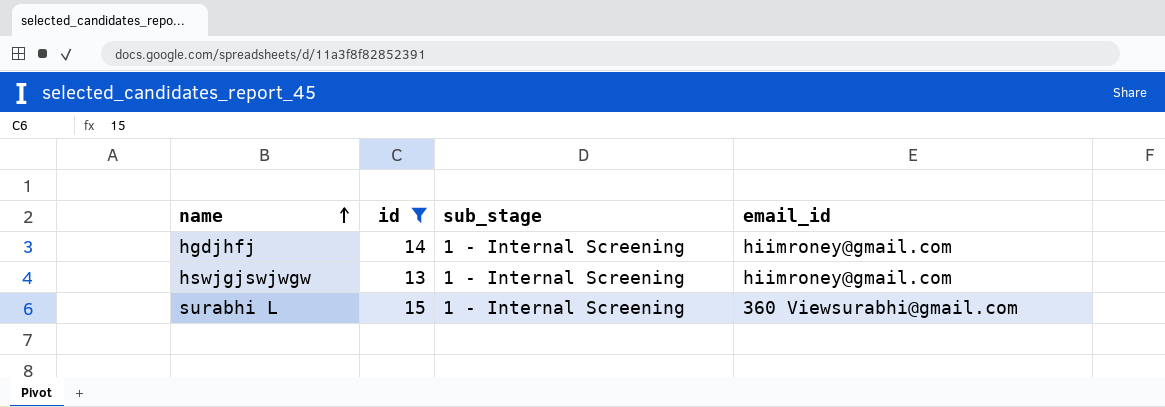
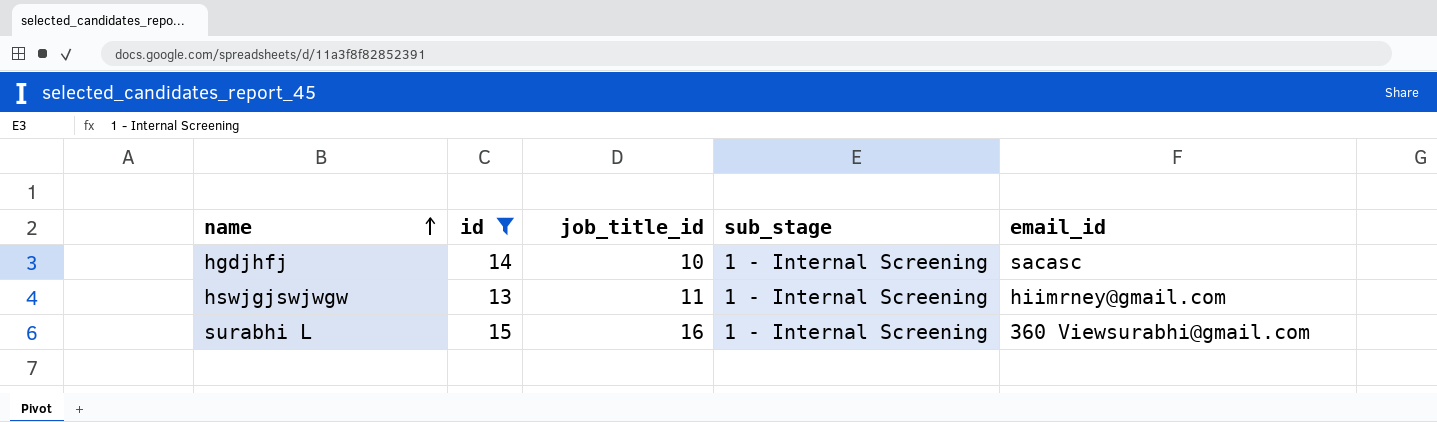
column job_title_id | position: none -> 3
hgdjhfj | email_id: hiimroney@gmail.com -> sacasc
hswjgjswjwgw | email_id: hiimroney@gmail.com -> hiimrney@gmail.com

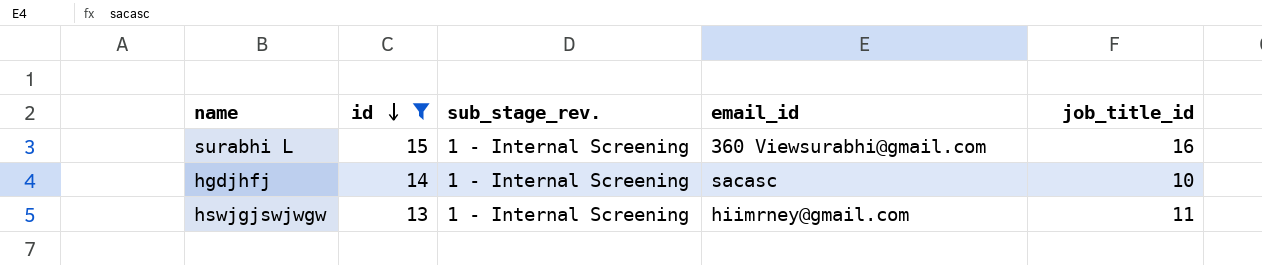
row order: name ascending -> id descending
column name: sub_stage -> sub_stage_rev.
column job_title_id | position: 3 -> 5

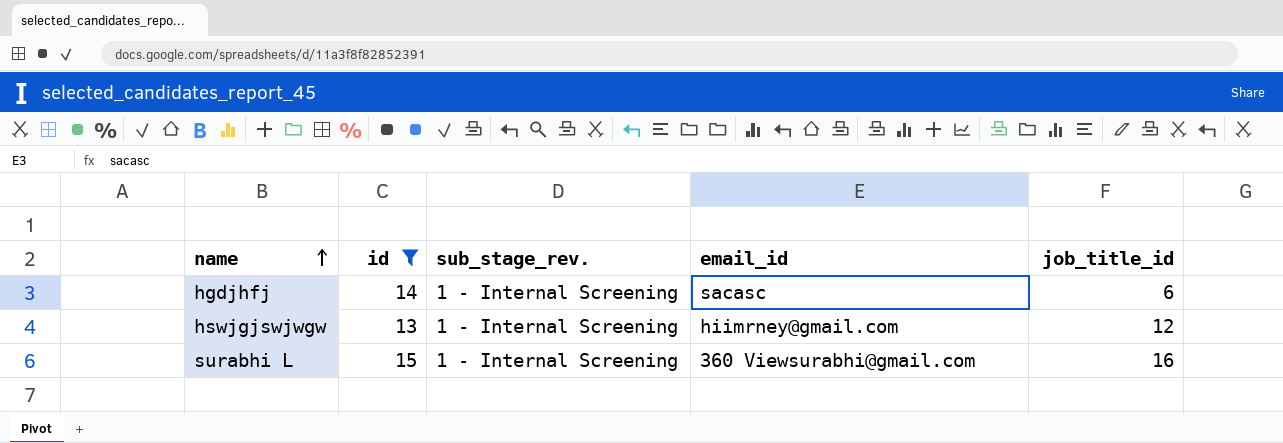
row order: id descending -> name ascending
hgdjhfj | job_title_id: 10 -> 6
hswjgjswjwgw | job_title_id: 11 -> 12

